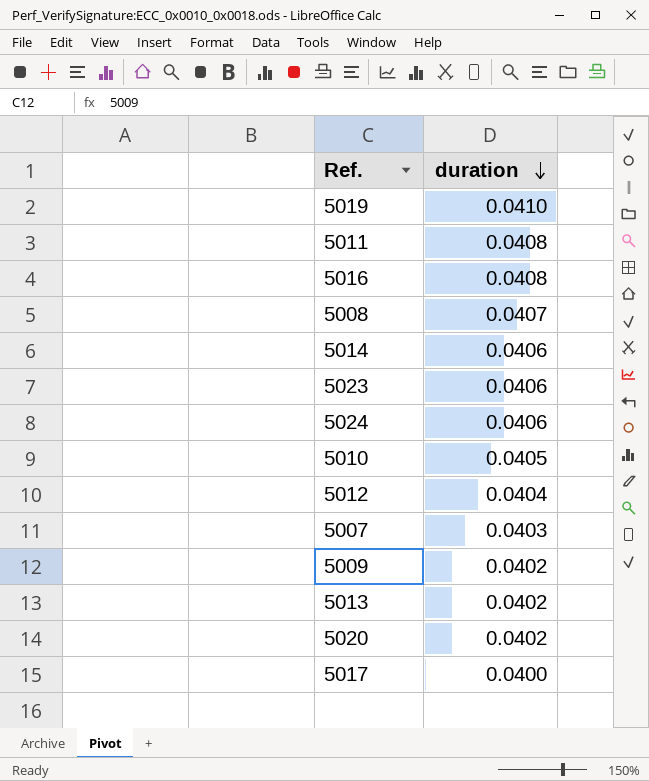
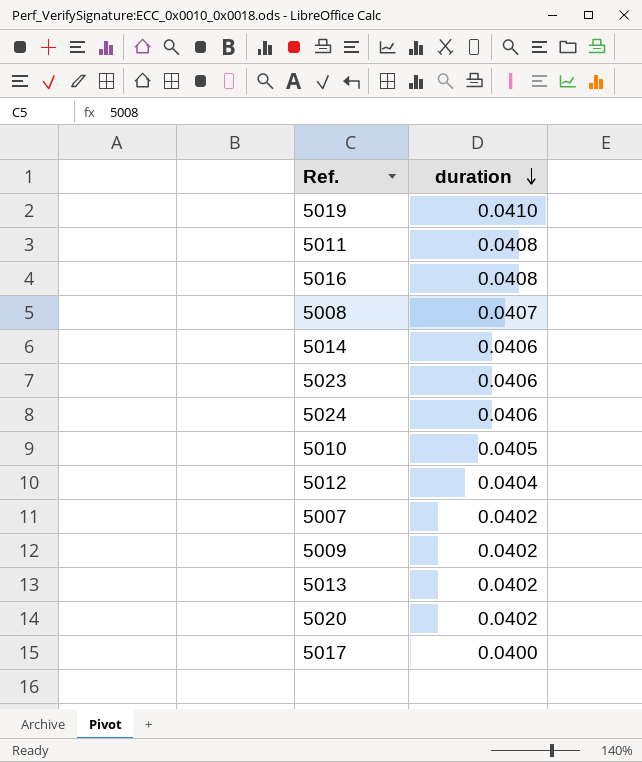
5007 | duration: 0.0403 -> 0.0402

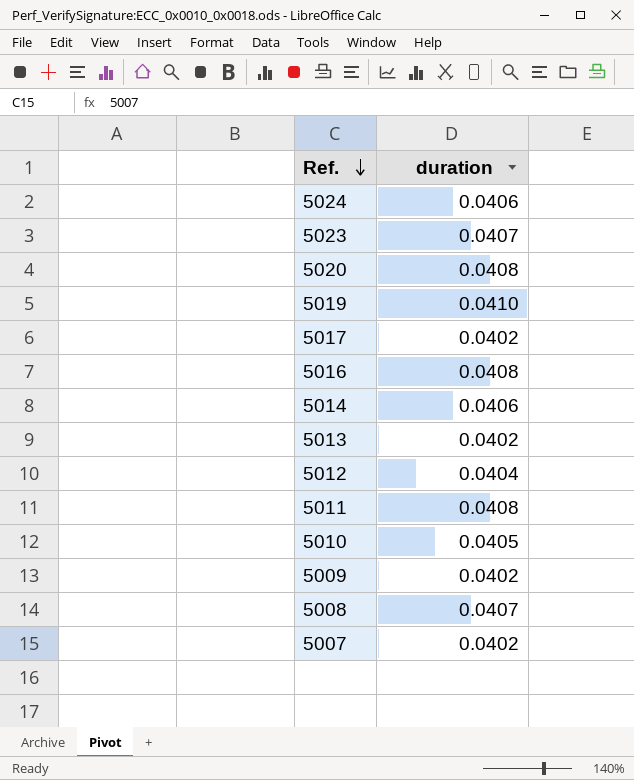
row order: duration descending -> Ref. descending
5023 | duration: 0.0406 -> 0.0407
5020 | duration: 0.0402 -> 0.0408
5017 | duration: 0.0400 -> 0.0402

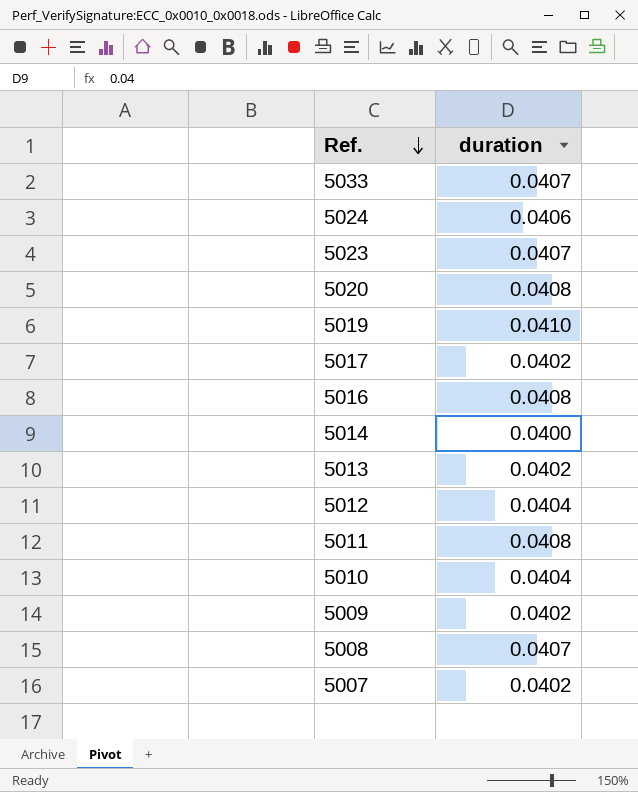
row 5033: none -> 0.0407
5014 | duration: 0.0406 -> 0.0400
5010 | duration: 0.0405 -> 0.0404

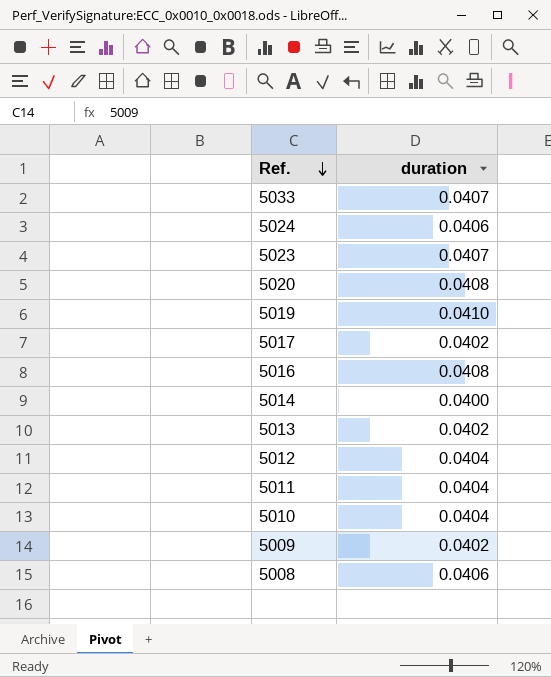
row 5007: 0.0402 -> none
5011 | duration: 0.0408 -> 0.0404
5008 | duration: 0.0407 -> 0.0406

